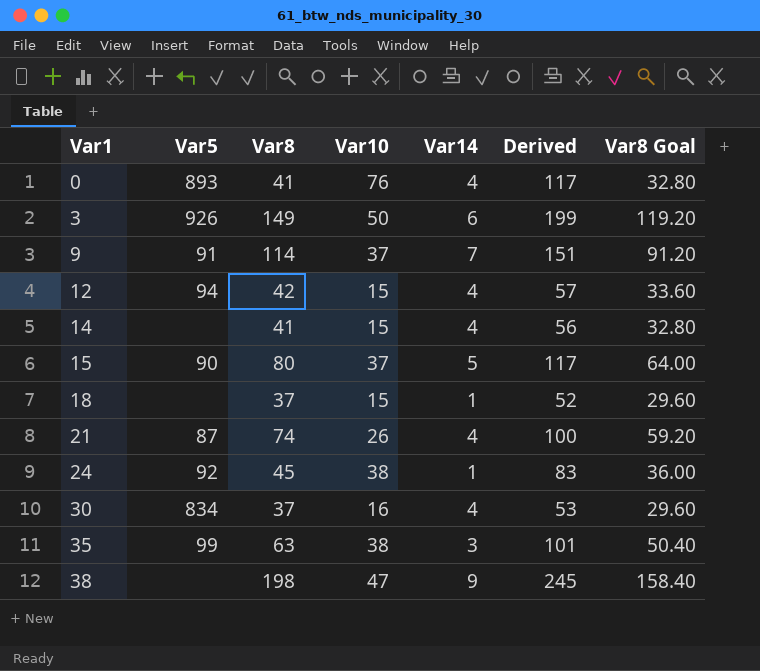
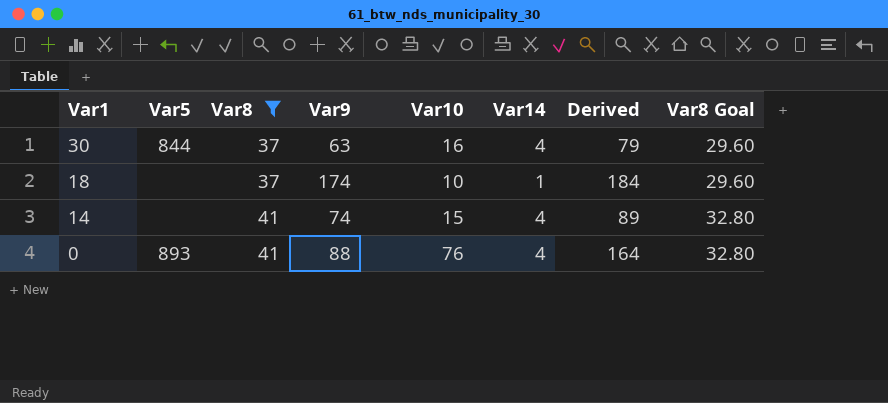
filter: none -> Var8 <= 41
row order: Var1 ascending -> Var1 descending
column Var9 | position: none -> 4
column Derived | formula: [Var8] + [Var10] -> [Var9] + [Var10]
30 | Var5: 834 -> 844
18 | Var10: 15 -> 10

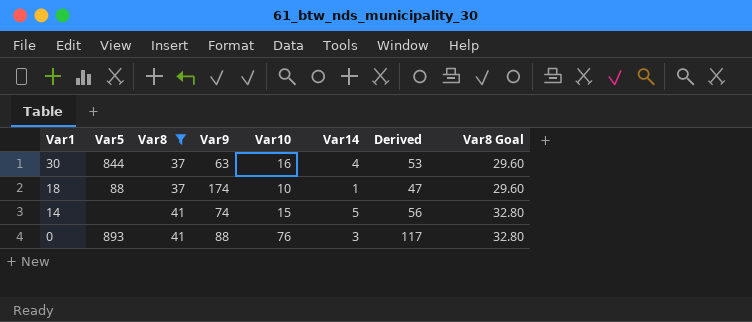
column Derived | formula: [Var9] + [Var10] -> [Var8] + [Var10]
18 | Var5: none -> 88
14 | Var14: 4 -> 5
0 | Var14: 4 -> 3

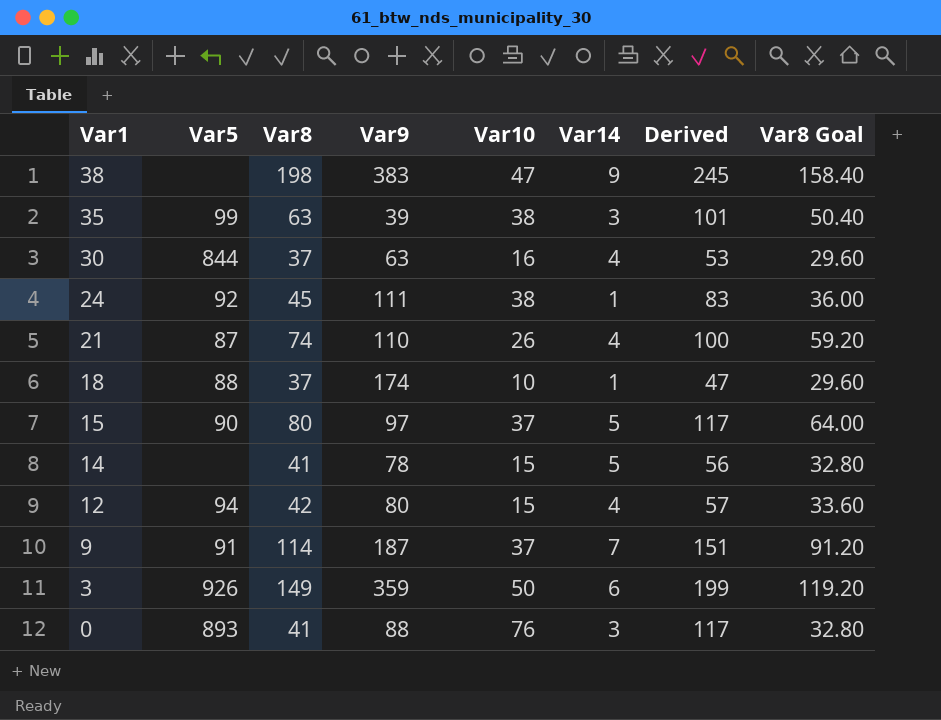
filter: Var8 <= 41 -> none
14 | Var9: 74 -> 78

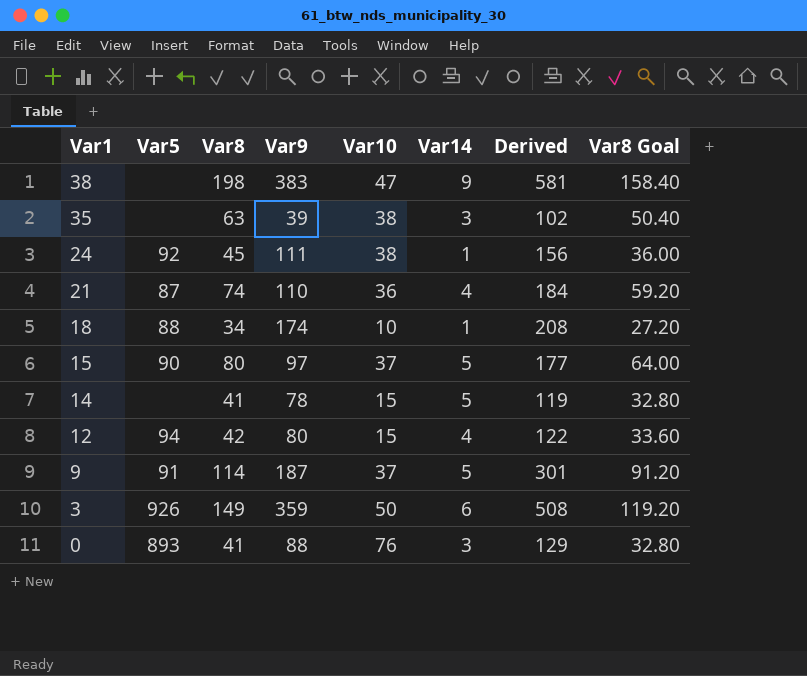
column Derived | formula: [Var8] + [Var10] -> [Var8] + [Var9]
row 30: 844 | 37 | 63 | 16 | 4 | 53 | 29.60 -> none
35 | Var5: 99 -> none
21 | Var10: 26 -> 36
18 | Var8: 37 -> 34
18 | Var8 Goal: 29.60 -> 27.20
9 | Var14: 7 -> 5

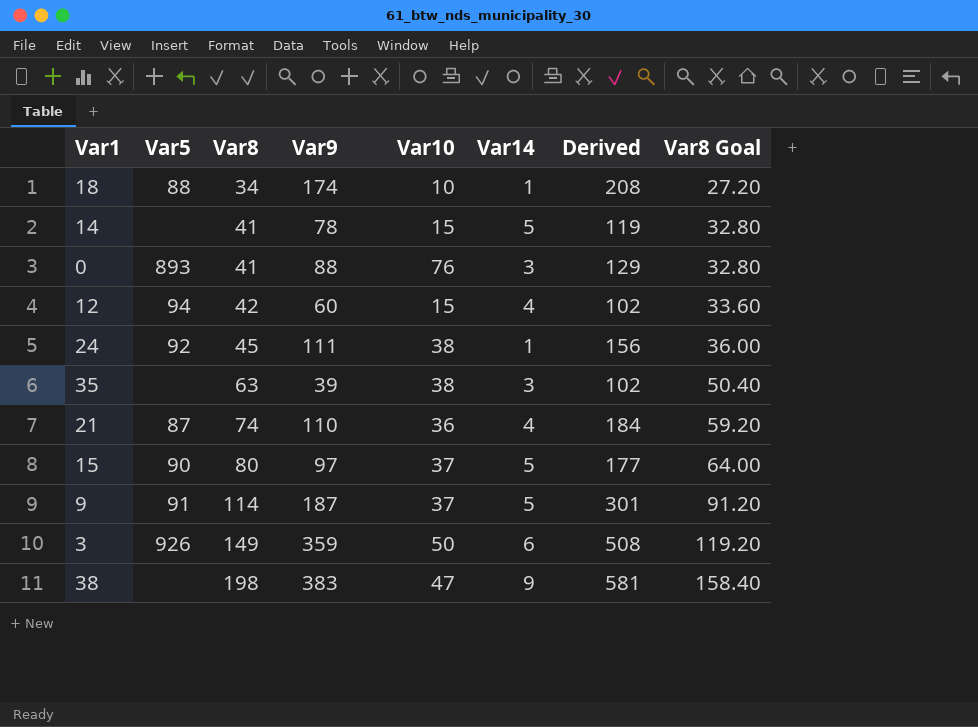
row order: Var1 descending -> Var8 ascending
12 | Var9: 80 -> 60
12 | Derived: 122 -> 102

